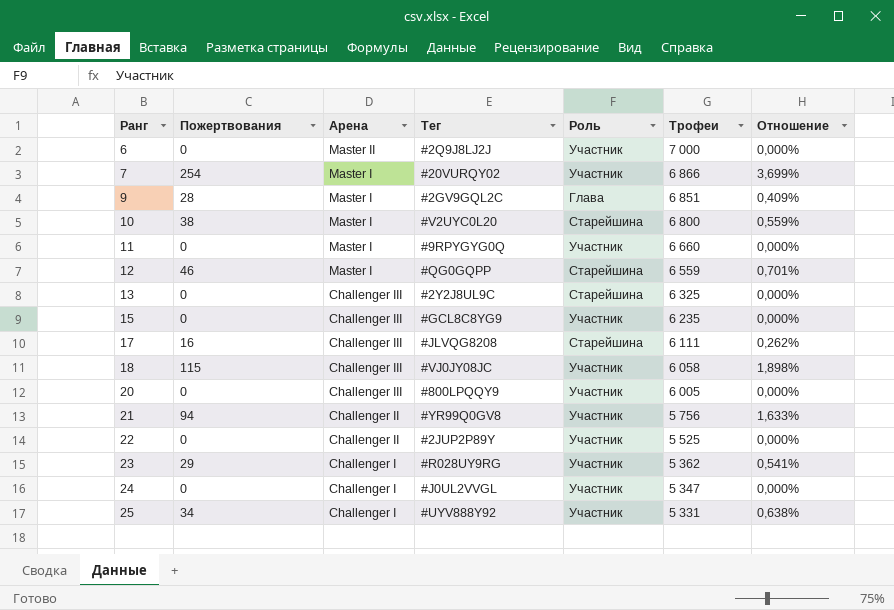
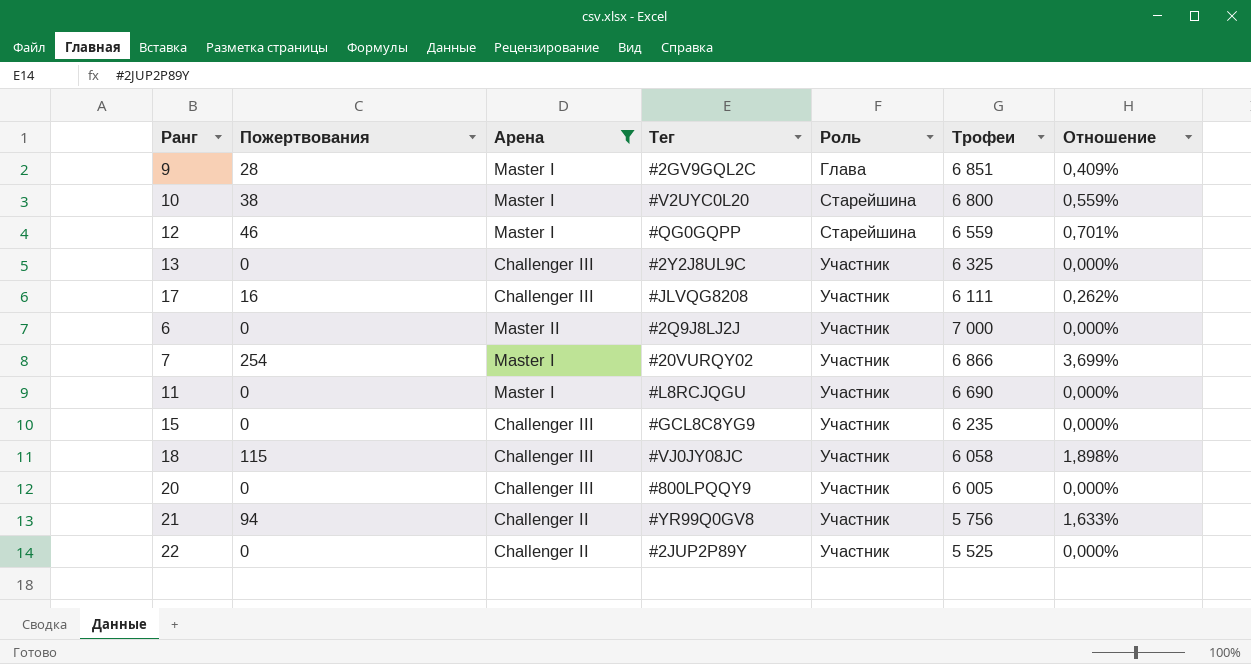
filter: none -> Арена != Challenger I
row order: Ранг ascending -> Роль ascending
13 | Роль: Старейшина -> Участник
17 | Роль: Старейшина -> Участник
11 | Тег: #9RPYGYG0Q -> #L8RCJQGU
11 | Трофеи: 6 660 -> 6 690

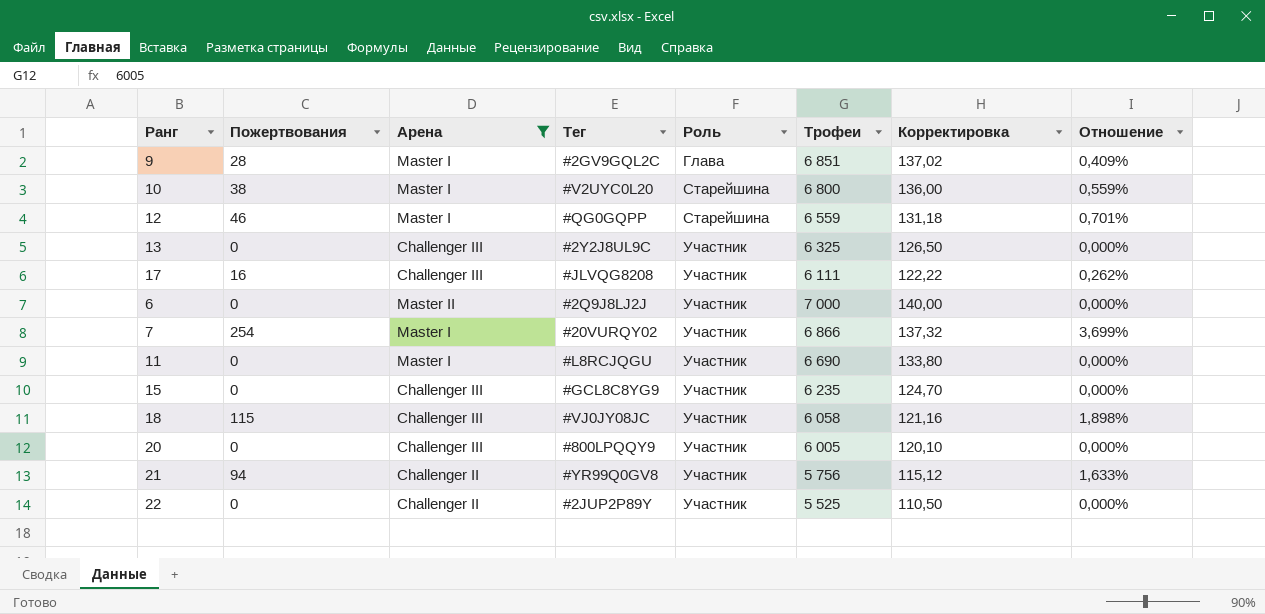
column Корректировка | formula: none -> [Трофеи] * 0,02

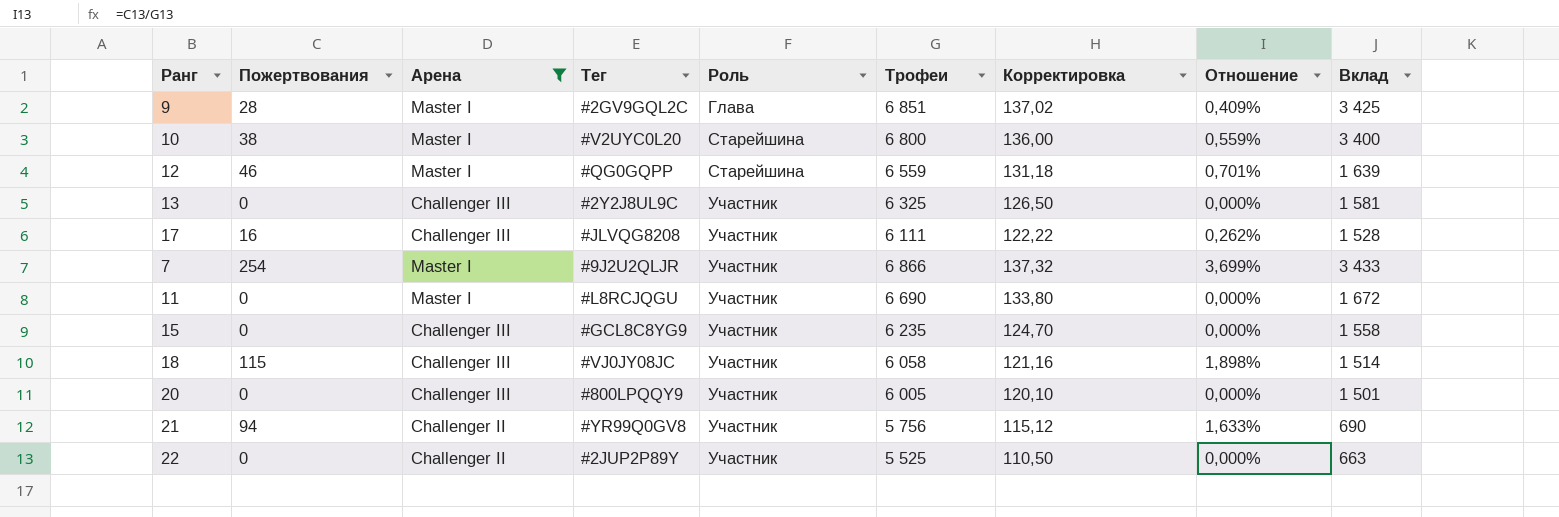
column Вклад | position: none -> 9
row 6: 0 | Master II | #2Q9J8LJ2J | Участник | 7 000 | 140,00 | 0,000% -> none
7 | Тег: #20VURQY02 -> #9J2U2QLJR

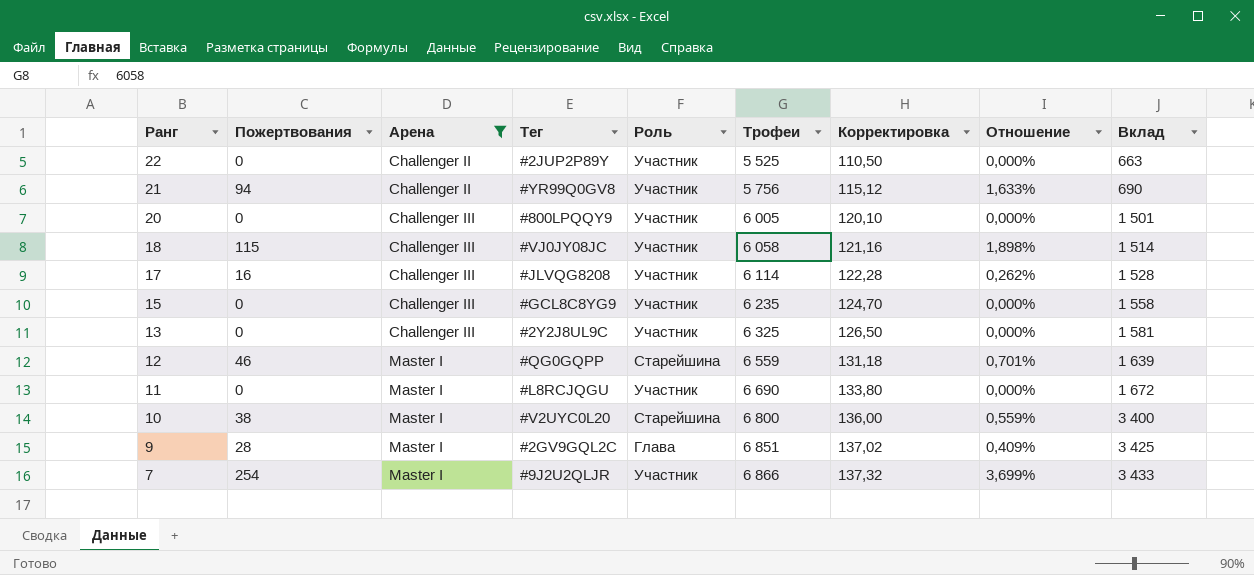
row order: Роль ascending -> Ранг descending
17 | Трофеи: 6 111 -> 6 114
17 | Корректировка: 122,22 -> 122,28

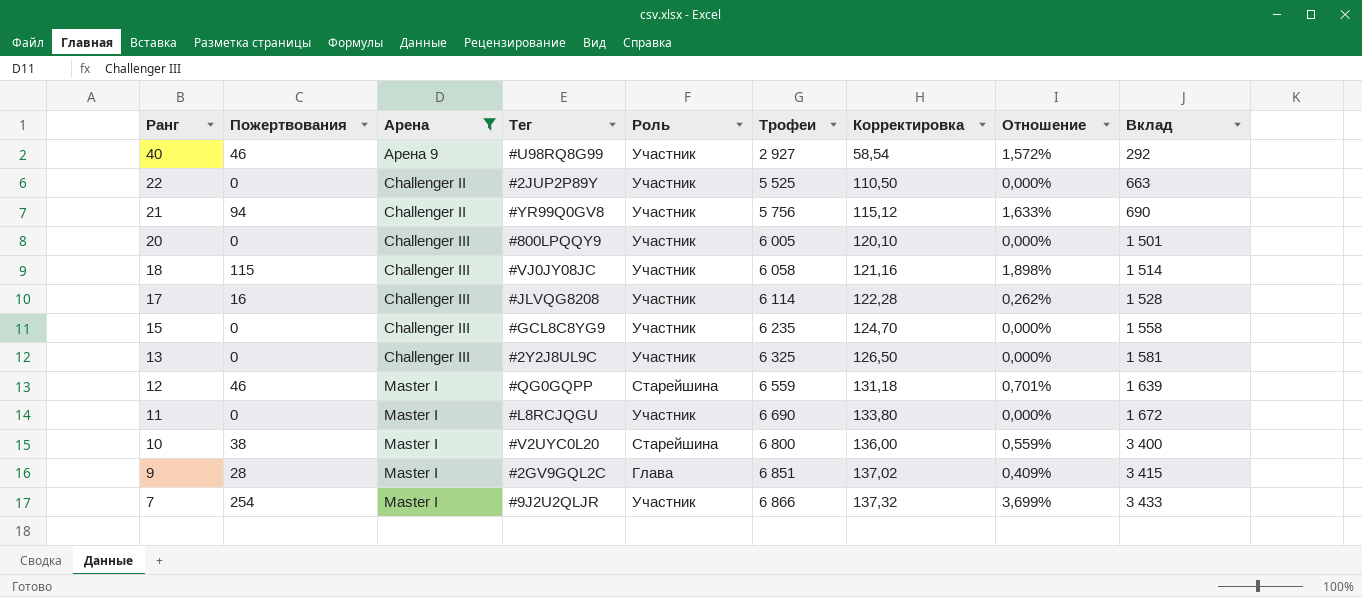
row 40: none -> 46 | Арена 9 | #U98RQ8G99 | Участник | 2 927 | 58,54 | 1,572% | 292
9 | Вклад: 3 425 -> 3 415

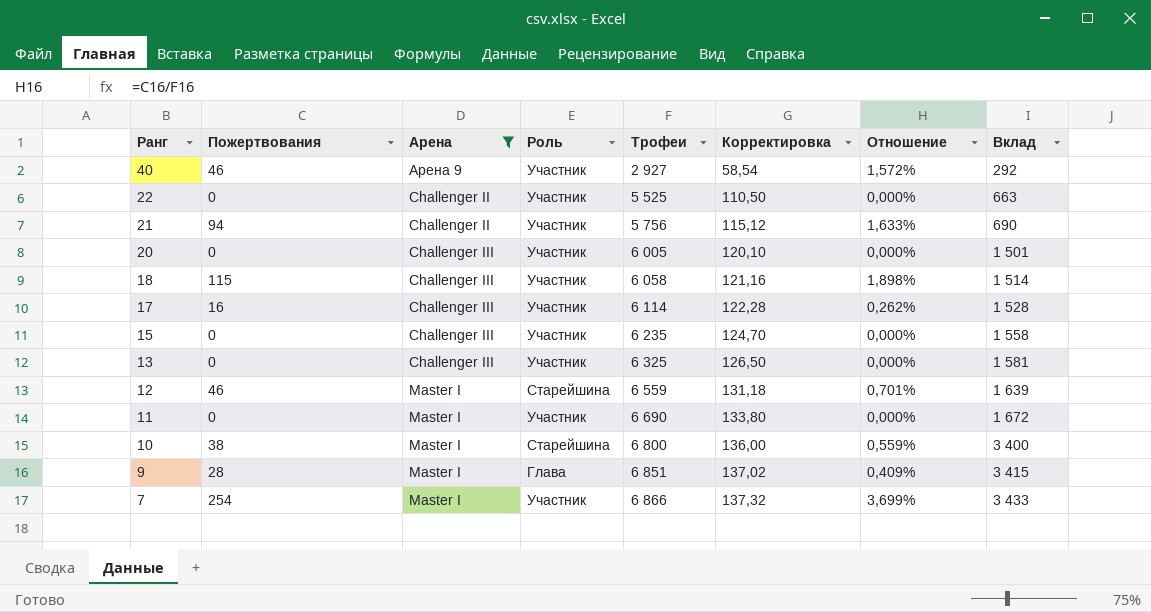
column Тег | position: 4 -> none

